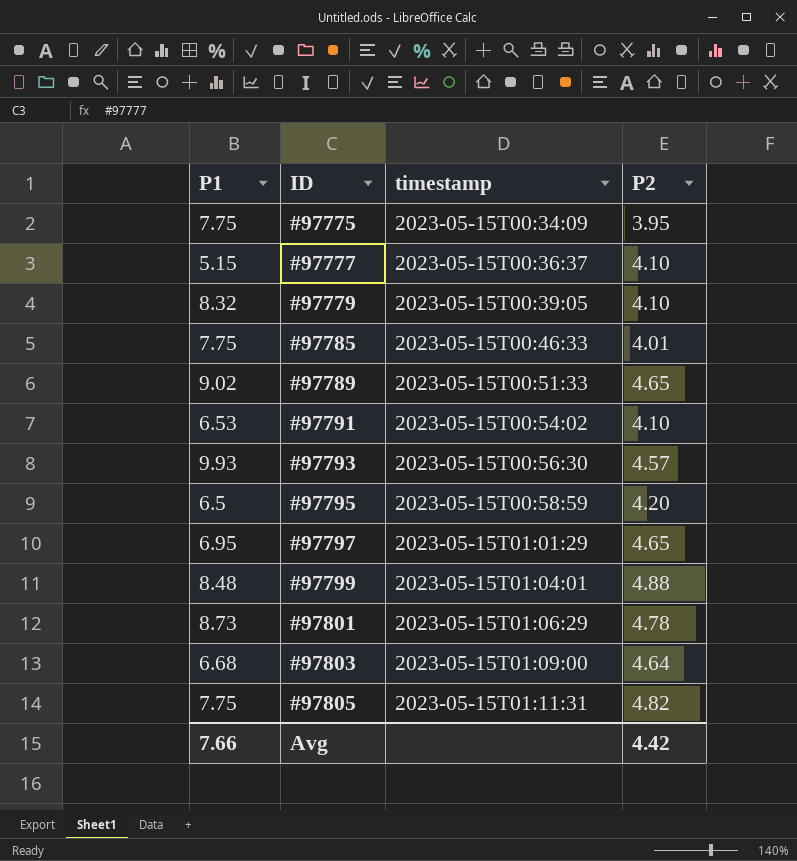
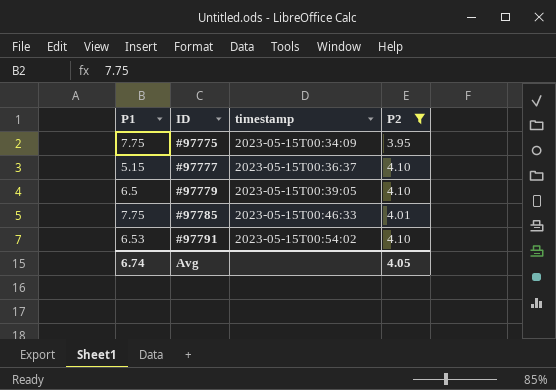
filter: none -> P2 <= 4.10
#97779 | P1: 8.32 -> 6.5
Avg | P1: 7.66 -> 6.74
Avg | P2: 4.42 -> 4.05

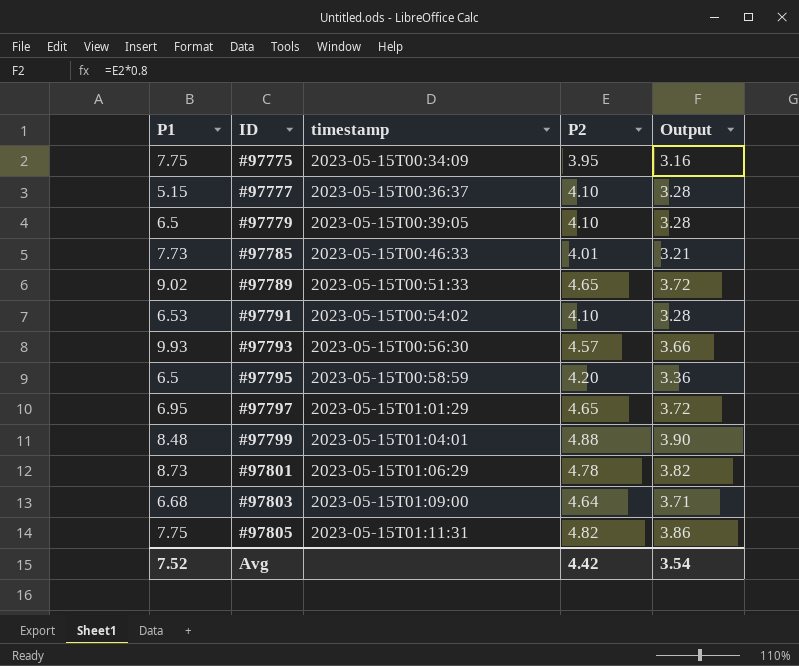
filter: P2 <= 4.10 -> none
column Output | formula: none -> [P2] * 0.8
#97785 | P1: 7.75 -> 7.73
Avg | P1: 6.74 -> 7.52
Avg | P2: 4.05 -> 4.42

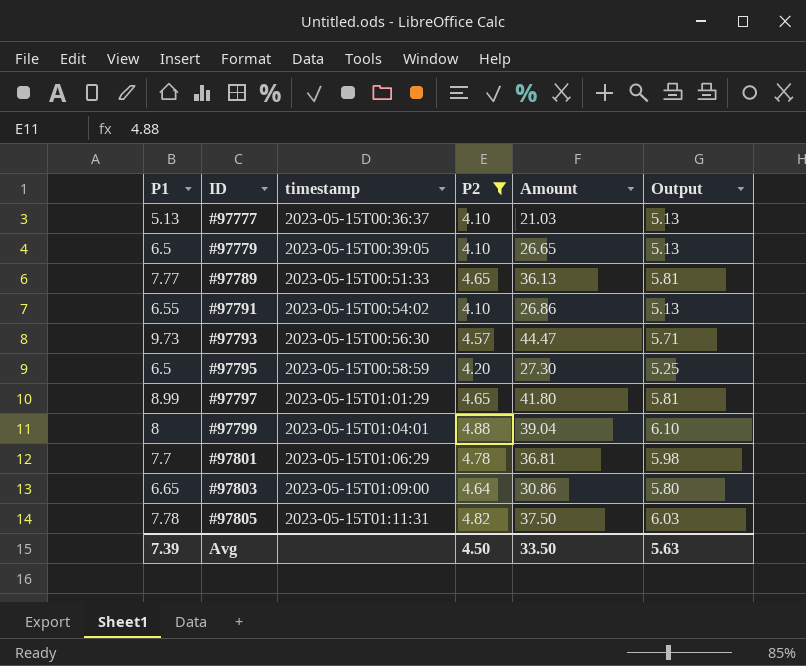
filter: none -> P2 >= 4.10
column Amount | formula: none -> [P1] * [P2]
column Output | formula: [P2] * 0.8 -> [P2] * 1.25
#97777 | P1: 5.15 -> 5.13
#97789 | P1: 9.02 -> 7.77
#97791 | P1: 6.53 -> 6.55
#97793 | P1: 9.93 -> 9.73
#97797 | P1: 6.95 -> 8.99
#97799 | P1: 8.48 -> 8
#97801 | P1: 8.73 -> 7.7
#97803 | P1: 6.68 -> 6.65
#97805 | P1: 7.75 -> 7.78
Avg | P1: 7.52 -> 7.39
Avg | P2: 4.42 -> 4.50
Avg | Output: 3.54 -> 5.63

